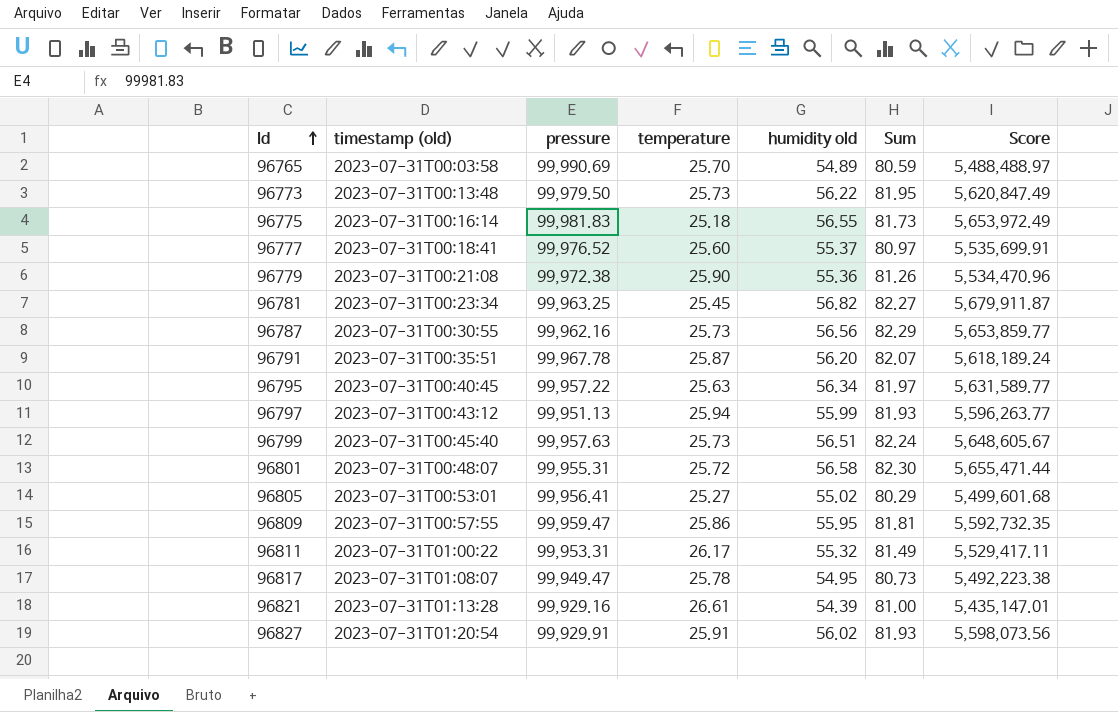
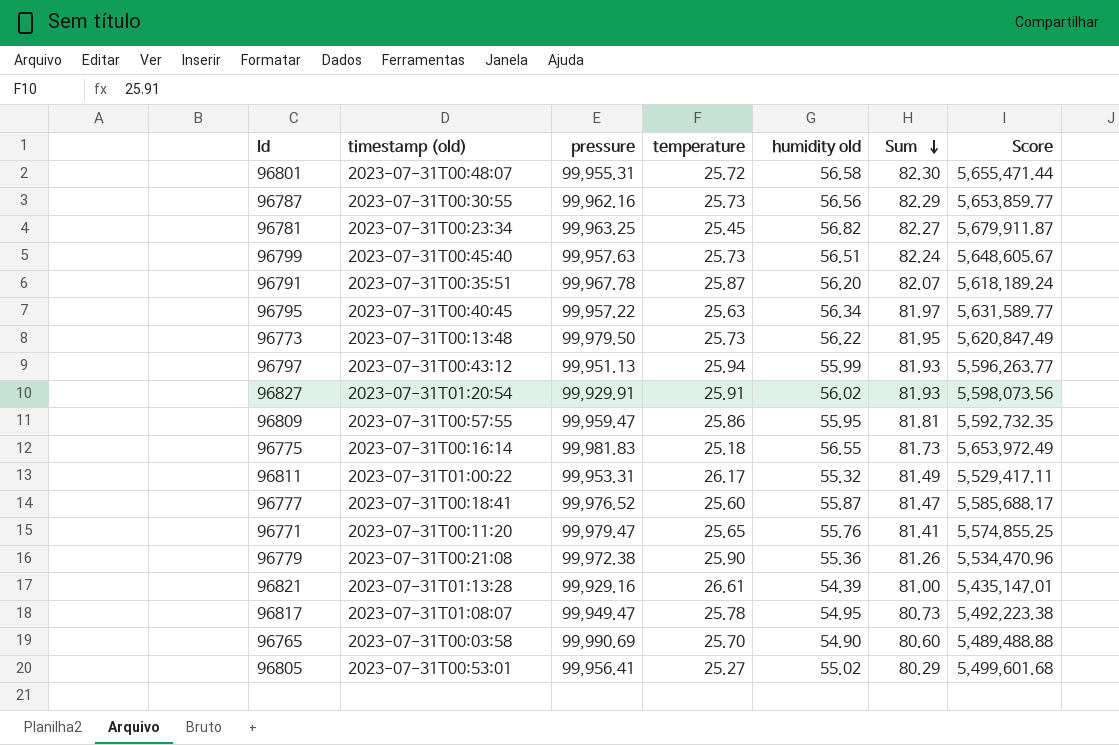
row order: Id ascending -> Sum descending
96777 | humidity old: 55.37 -> 55.87
96777 | Sum: 80.97 -> 81.47
96777 | Score: 5,535,699.91 -> 5,585,688.17
row 96771: none -> 2023-07-31T00:11:20 | 99,979.47 | 25.65 | 55.76 | 81.41 | 5,574,855.25
96765 | humidity old: 54.89 -> 54.90
96765 | Sum: 80.59 -> 80.60
96765 | Score: 5,488,488.97 -> 5,489,488.88

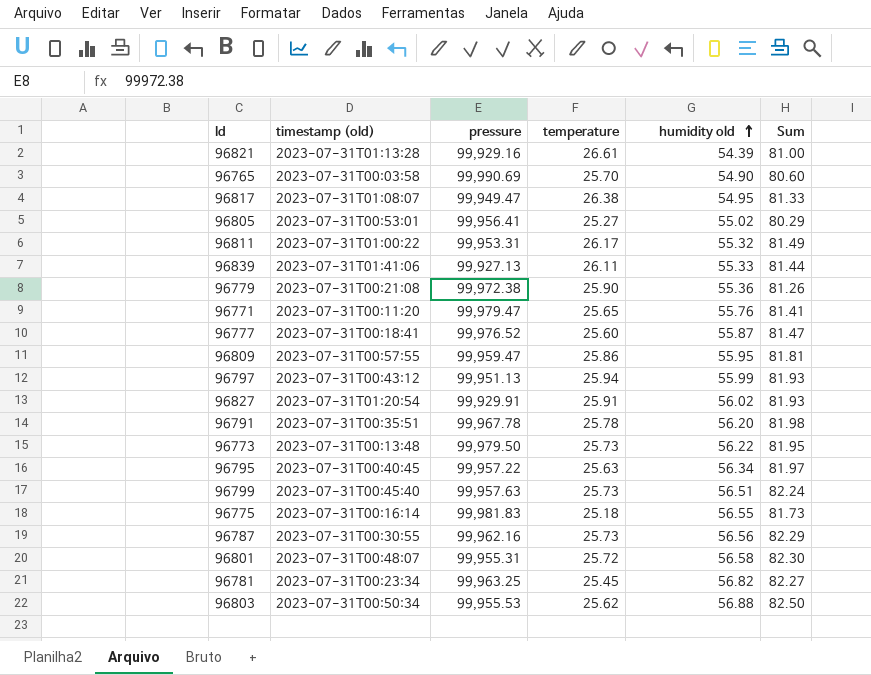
row order: Sum descending -> humidity old ascending
column Score | formula: [pressure] * [humidity old] -> none
96817 | temperature: 25.78 -> 26.38
96817 | Sum: 80.73 -> 81.33
row 96839: none -> 2023-07-31T01:41:06 | 99,927.13 | 26.11 | 55.33 | 81.44
96791 | temperature: 25.87 -> 25.78
96791 | Sum: 82.07 -> 81.98
row 96803: none -> 2023-07-31T00:50:34 | 99,955.53 | 25.62 | 56.88 | 82.50

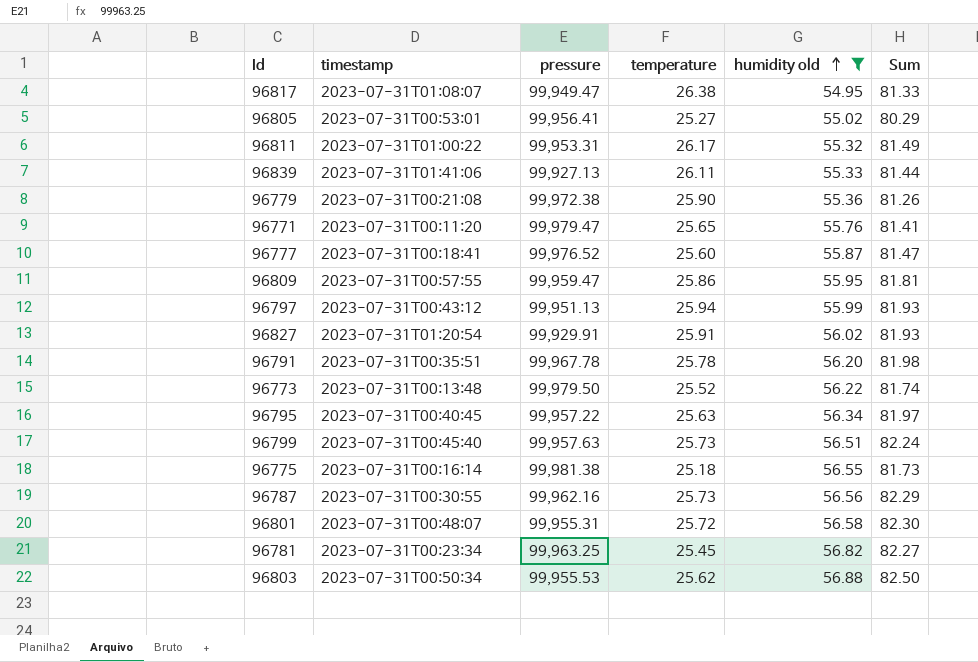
filter: none -> humidity old >= 54.95
column name: timestamp (old) -> timestamp
96773 | temperature: 25.73 -> 25.52
96773 | Sum: 81.95 -> 81.74
96775 | pressure: 99,981.83 -> 99,981.38

